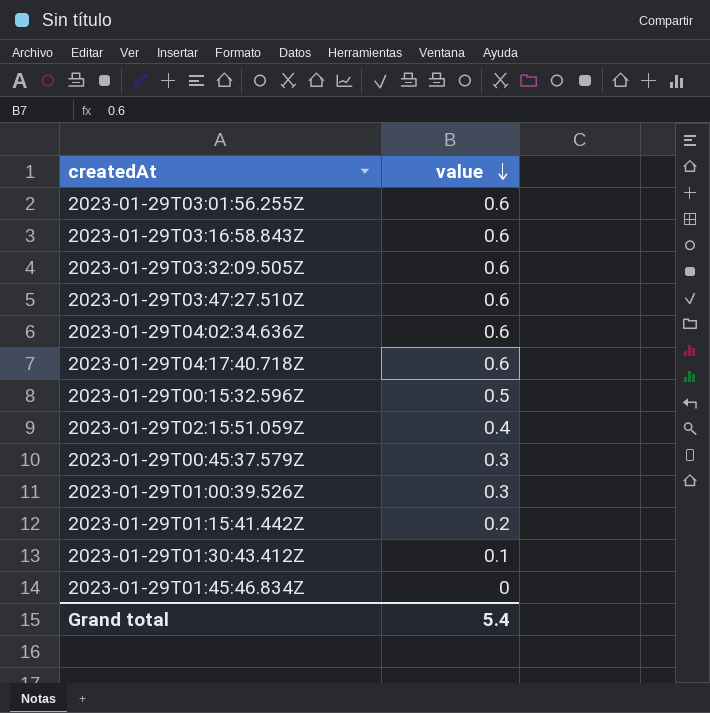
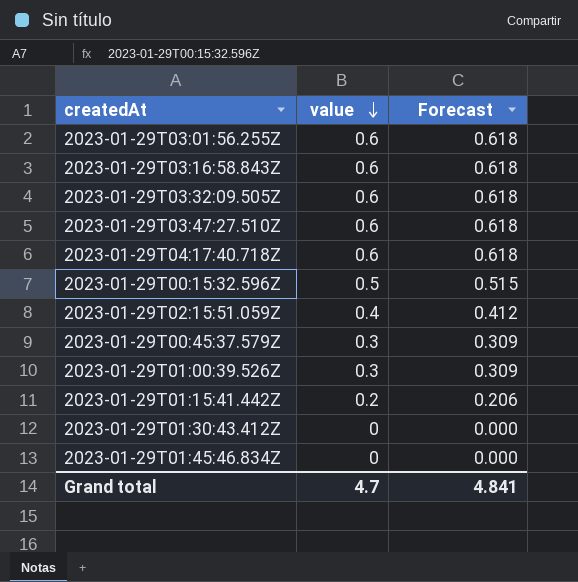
column Forecast | formula: none -> [value] * 1.03
row 2023-01-29T04:02:34.636Z: 0.6 -> none
2023-01-29T01:30:43.412Z | value: 0.1 -> 0
Grand total | value: 5.4 -> 4.7

